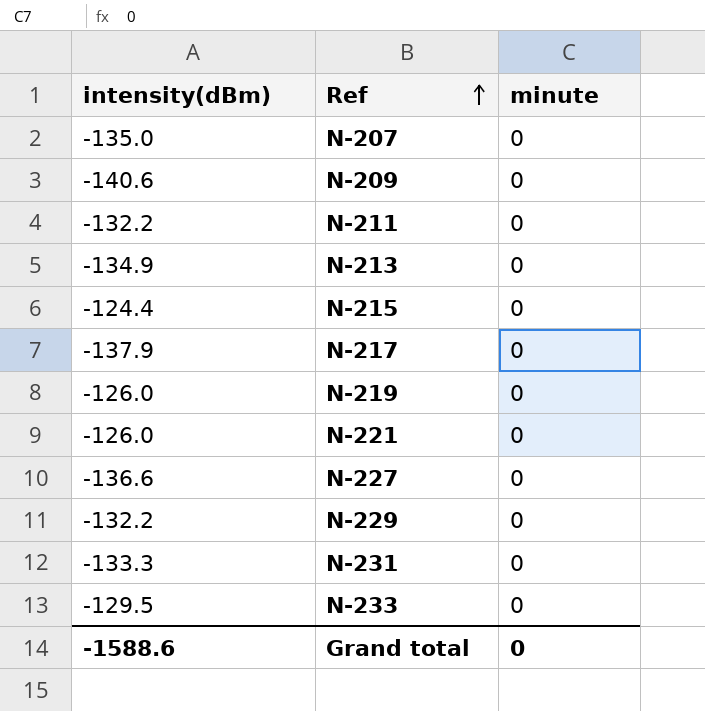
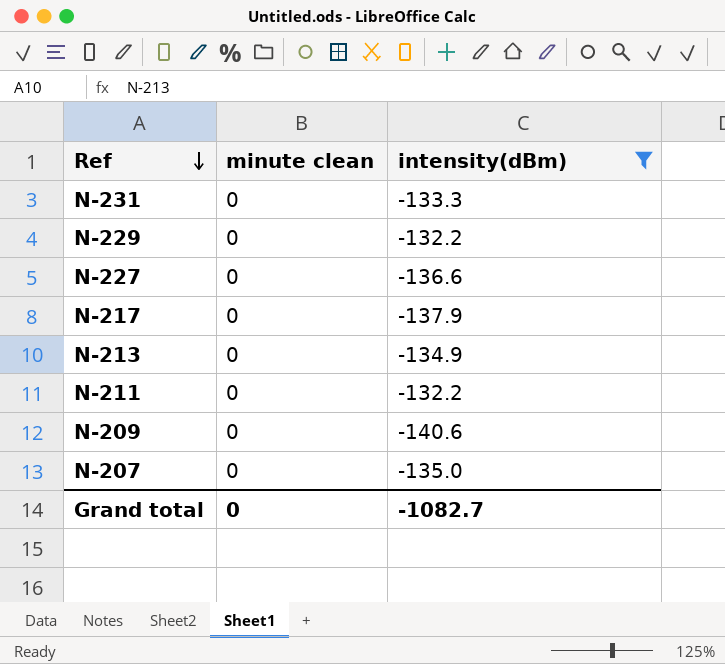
filter: none -> intensity(dBm) <= -132.2
row order: Ref ascending -> Ref descending
column name: minute -> minute clean
column intensity(dBm) | position: 1 -> 3
Grand total | intensity(dBm): -1588.6 -> -1082.7

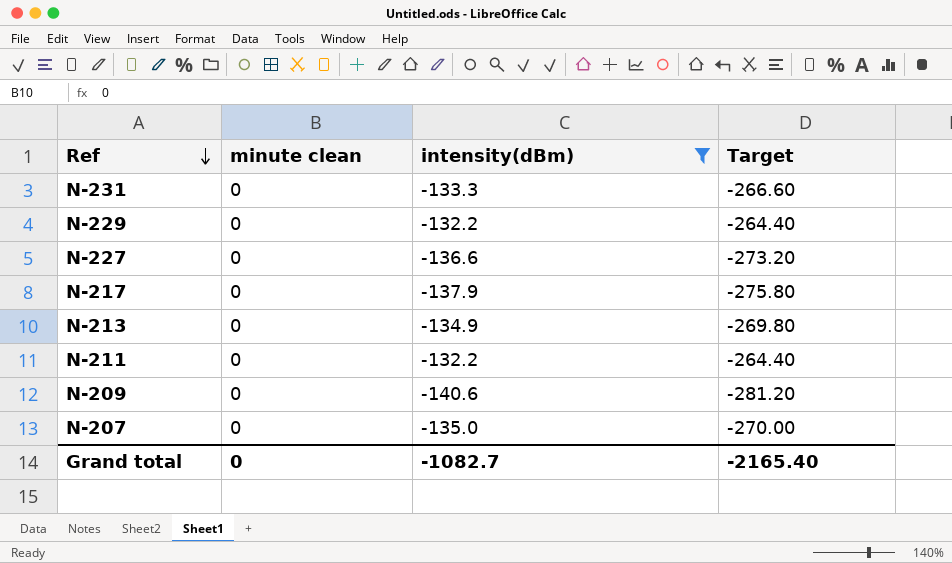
column Target | formula: none -> [intensity(dBm)] * 2

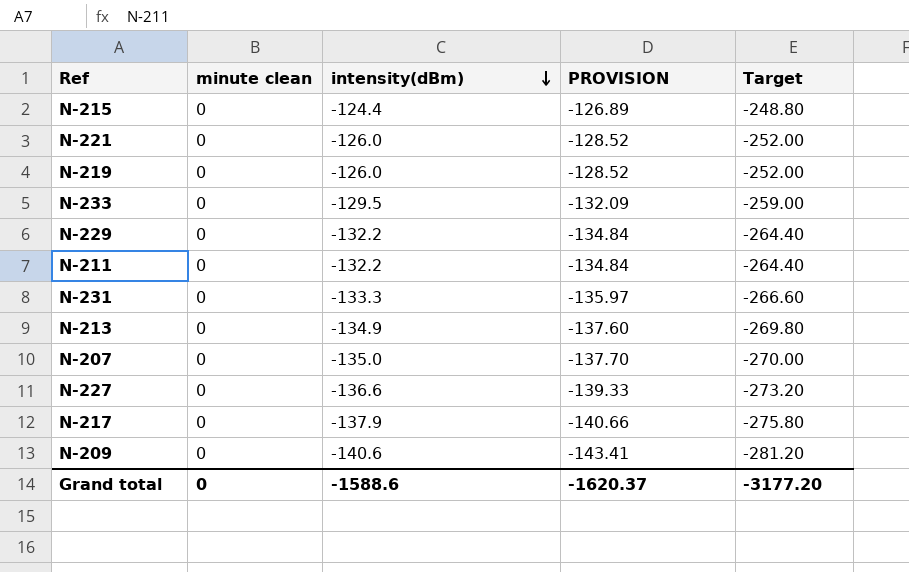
filter: intensity(dBm) <= -132.2 -> none
row order: Ref descending -> intensity(dBm) descending
column PROVISION | formula: none -> [intensity(dBm)] * 1.02
Grand total | intensity(dBm): -1082.7 -> -1588.6
Grand total | Target: -2165.40 -> -3177.20

